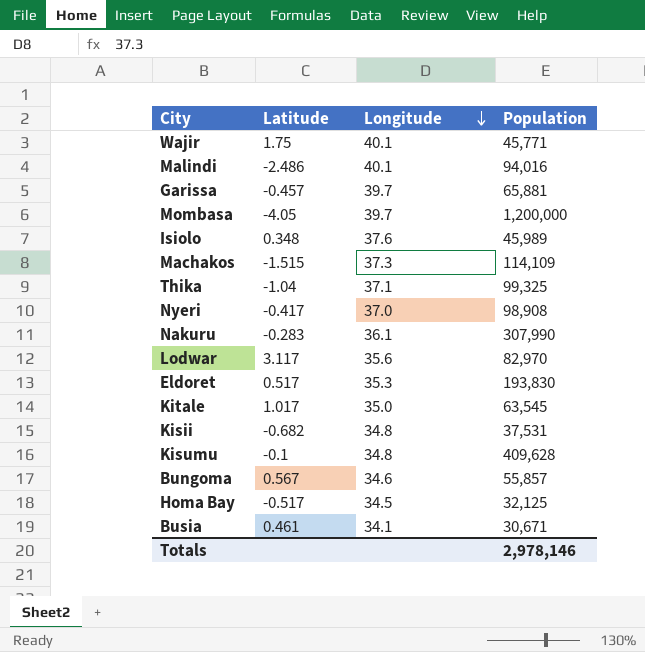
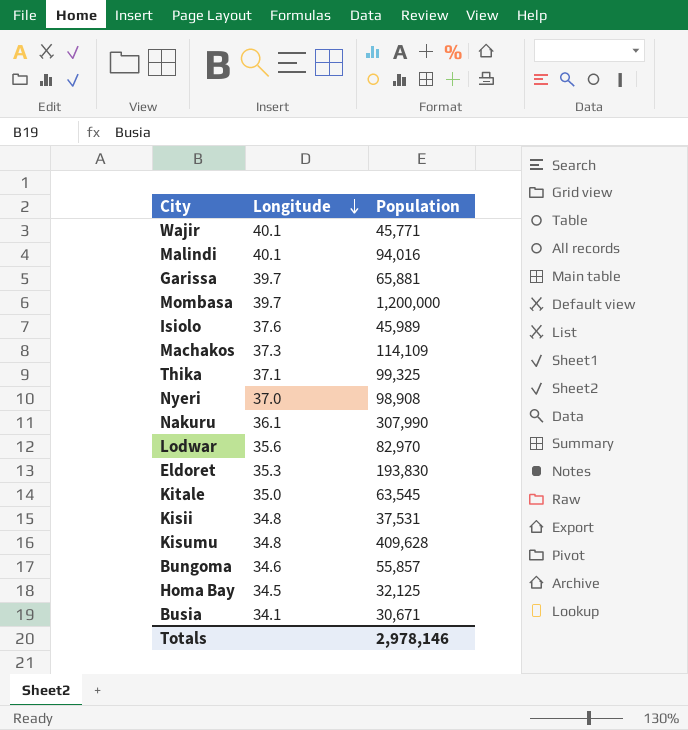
column Latitude | position: 2 -> none

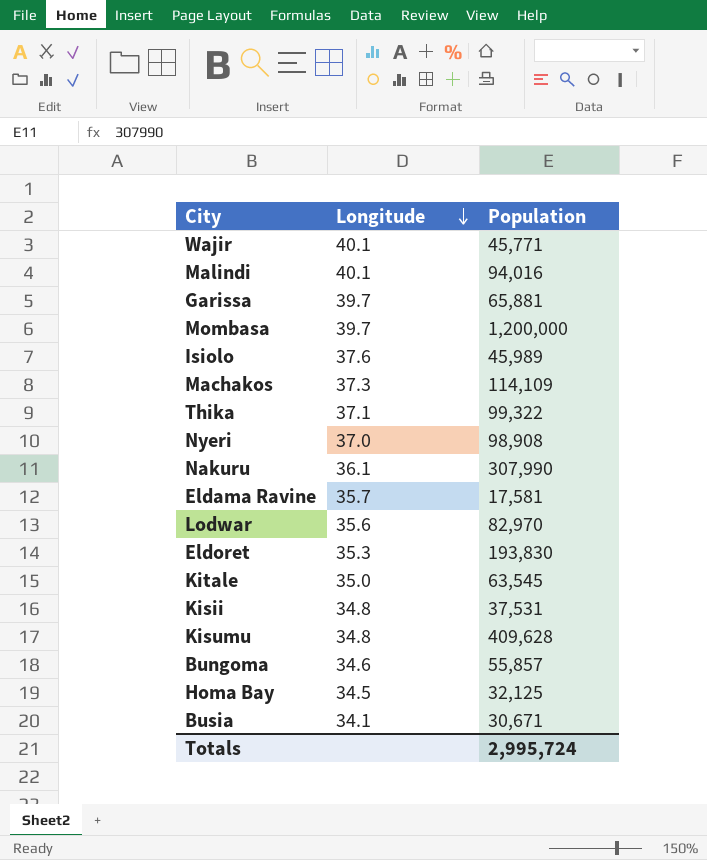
Thika | Population: 99,325 -> 99,322
row Eldama Ravine: none -> 35.7 | 17,581
Totals | Population: 2,978,146 -> 2,995,724

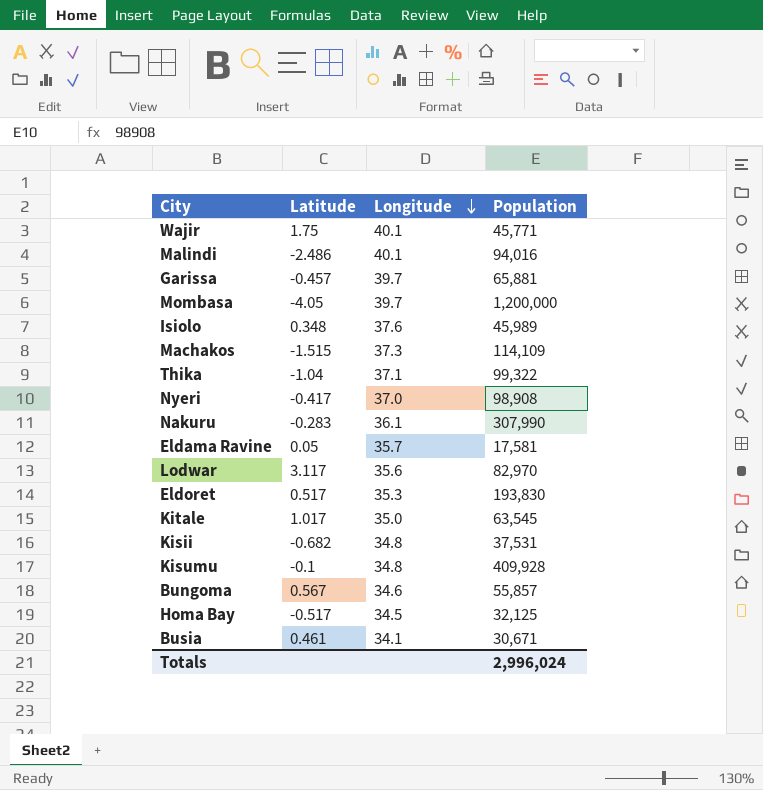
column Latitude | position: none -> 2
Kisumu | Population: 409,628 -> 409,928
Totals | Population: 2,995,724 -> 2,996,024

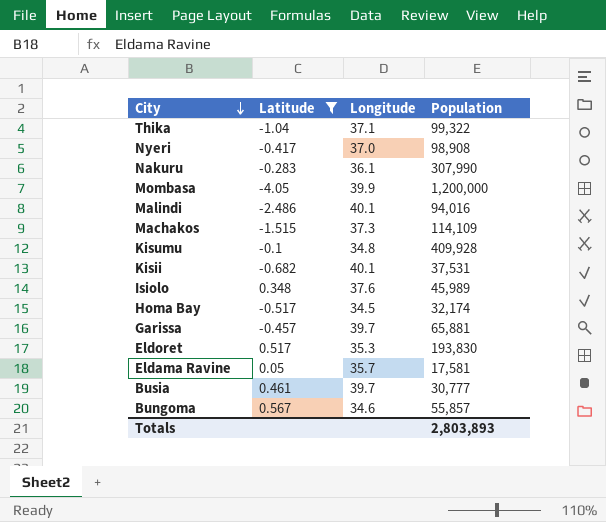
filter: none -> Latitude <= 0.567
row order: Longitude descending -> City descending
Mombasa | Longitude: 39.7 -> 39.9
Kisii | Longitude: 34.8 -> 40.1
Homa Bay | Population: 32,125 -> 32,174
Busia | Longitude: 34.1 -> 39.7
Busia | Population: 30,671 -> 30,777
Totals | Population: 2,996,024 -> 2,803,893

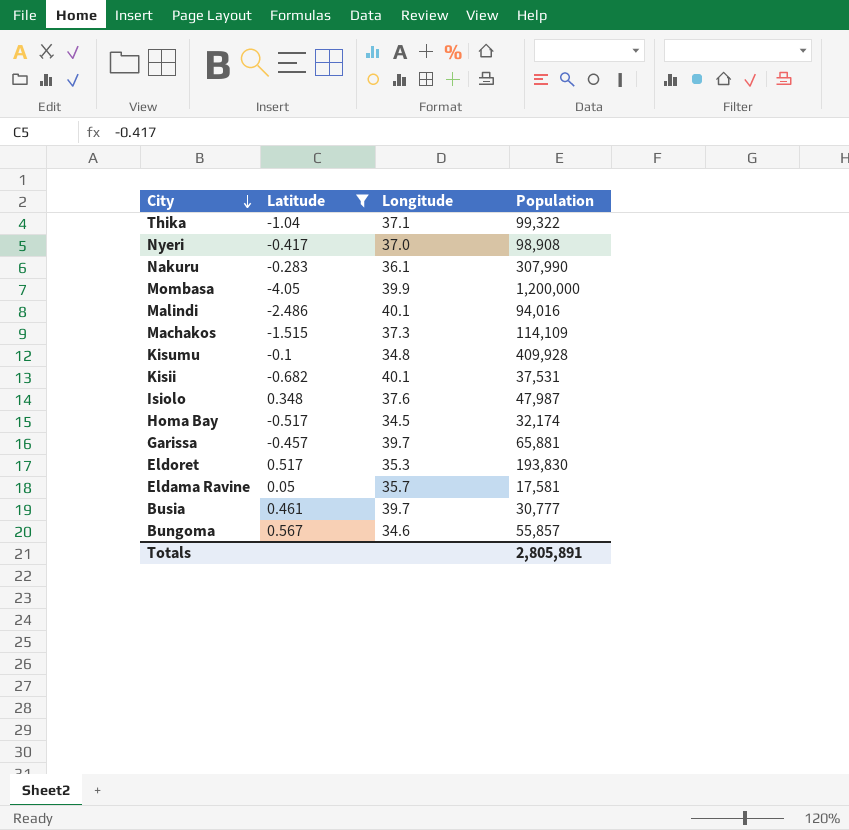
Isiolo | Population: 45,989 -> 47,987
Totals | Population: 2,803,893 -> 2,805,891

